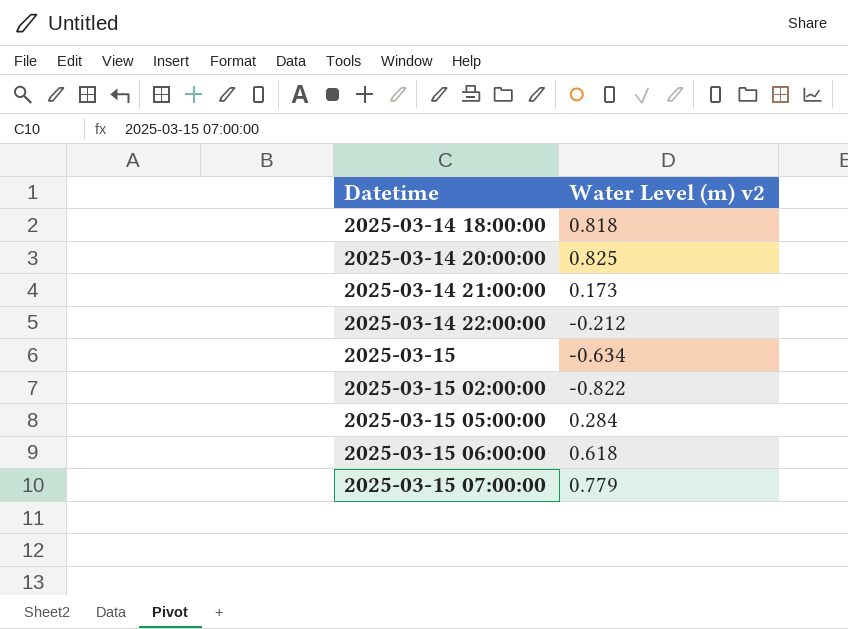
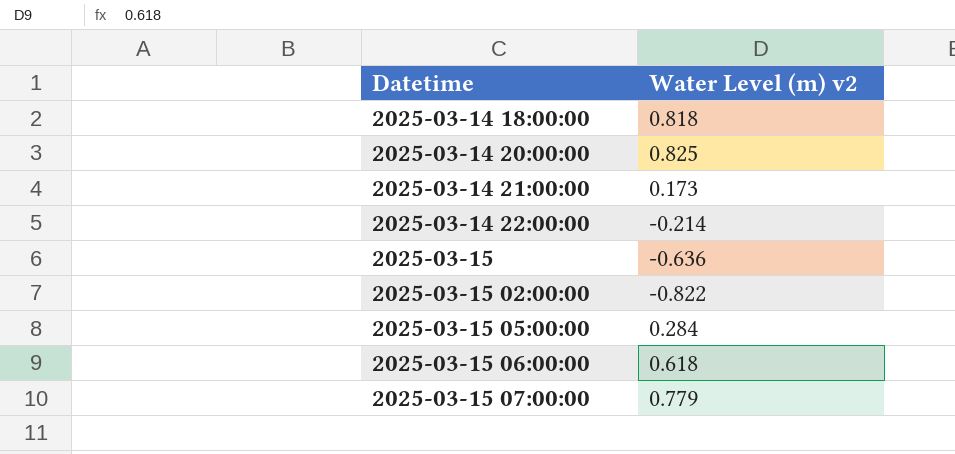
2025-03-14 22:00:00 | Water Level (m) v2: -0.212 -> -0.214
2025-03-15 | Water Level (m) v2: -0.634 -> -0.636

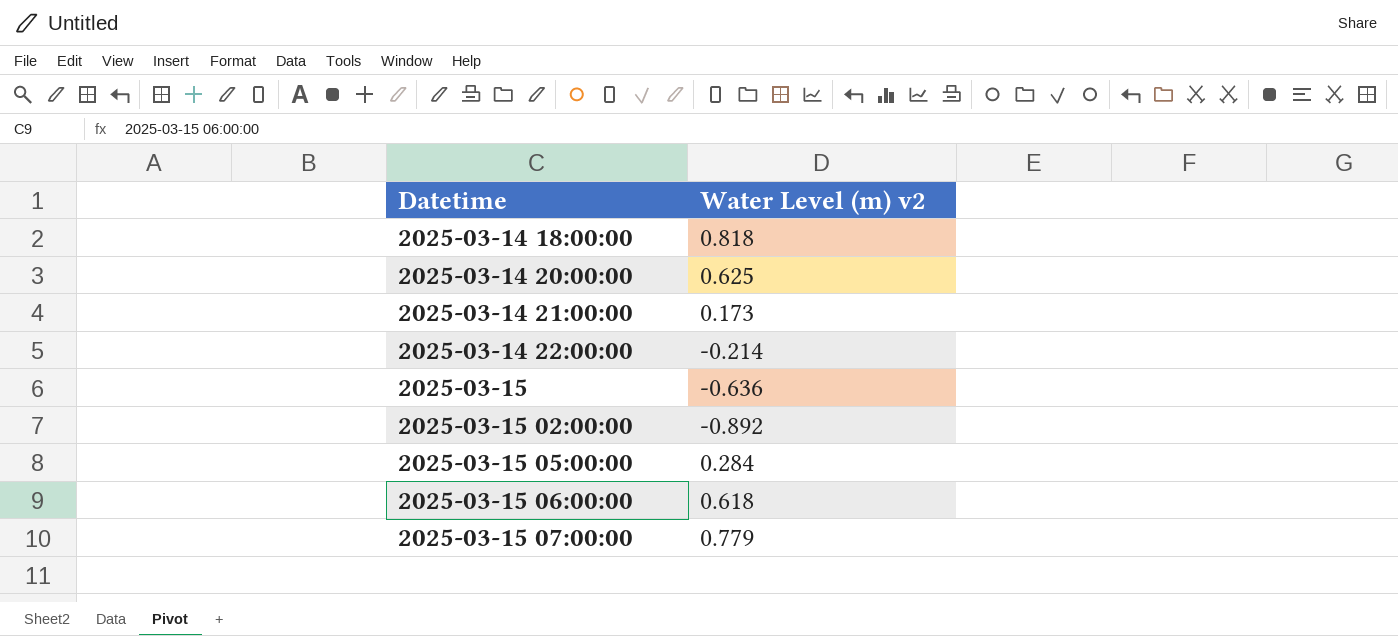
2025-03-14 20:00:00 | Water Level (m) v2: 0.825 -> 0.625
2025-03-15 02:00:00 | Water Level (m) v2: -0.822 -> -0.892

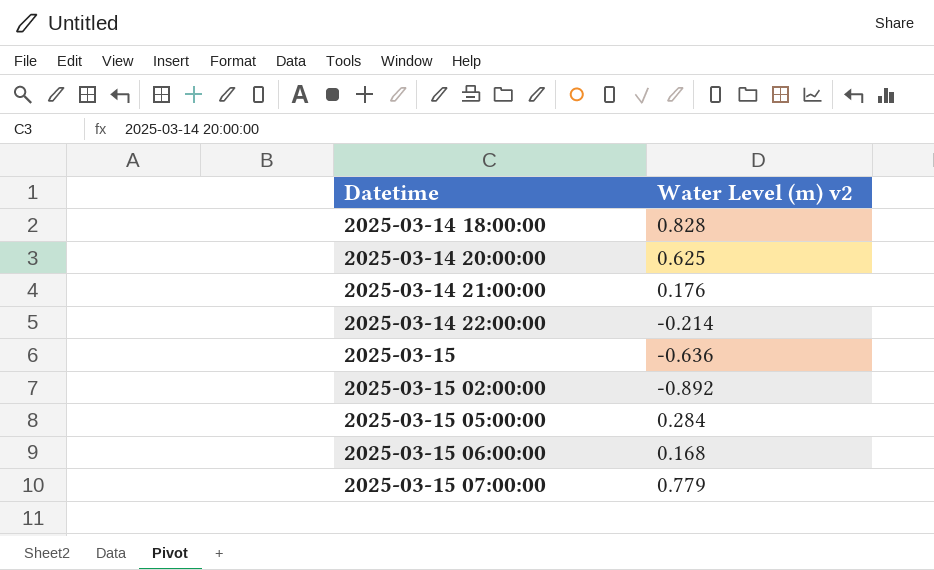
2025-03-14 18:00:00 | Water Level (m) v2: 0.818 -> 0.828
2025-03-14 21:00:00 | Water Level (m) v2: 0.173 -> 0.176
2025-03-15 06:00:00 | Water Level (m) v2: 0.618 -> 0.168

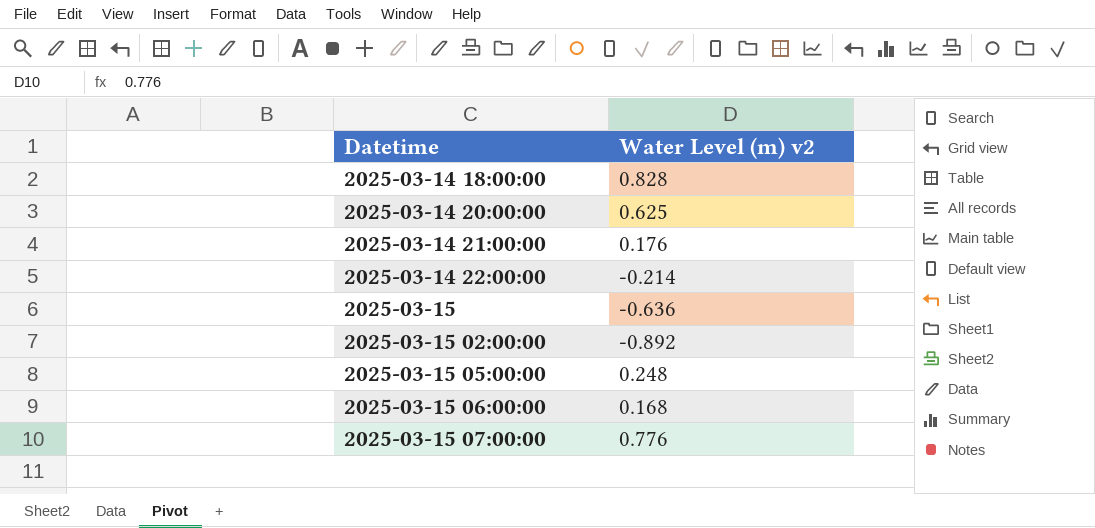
2025-03-15 05:00:00 | Water Level (m) v2: 0.284 -> 0.248
2025-03-15 07:00:00 | Water Level (m) v2: 0.779 -> 0.776

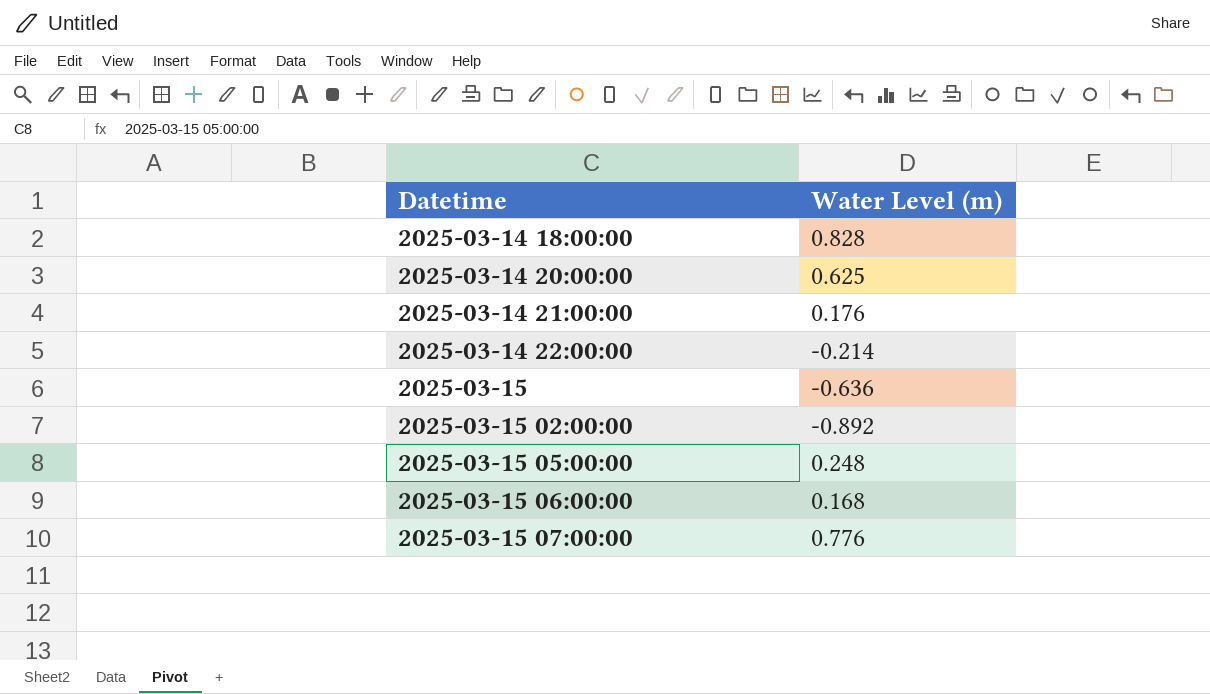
column name: Water Level (m) v2 -> Water Level (m)

